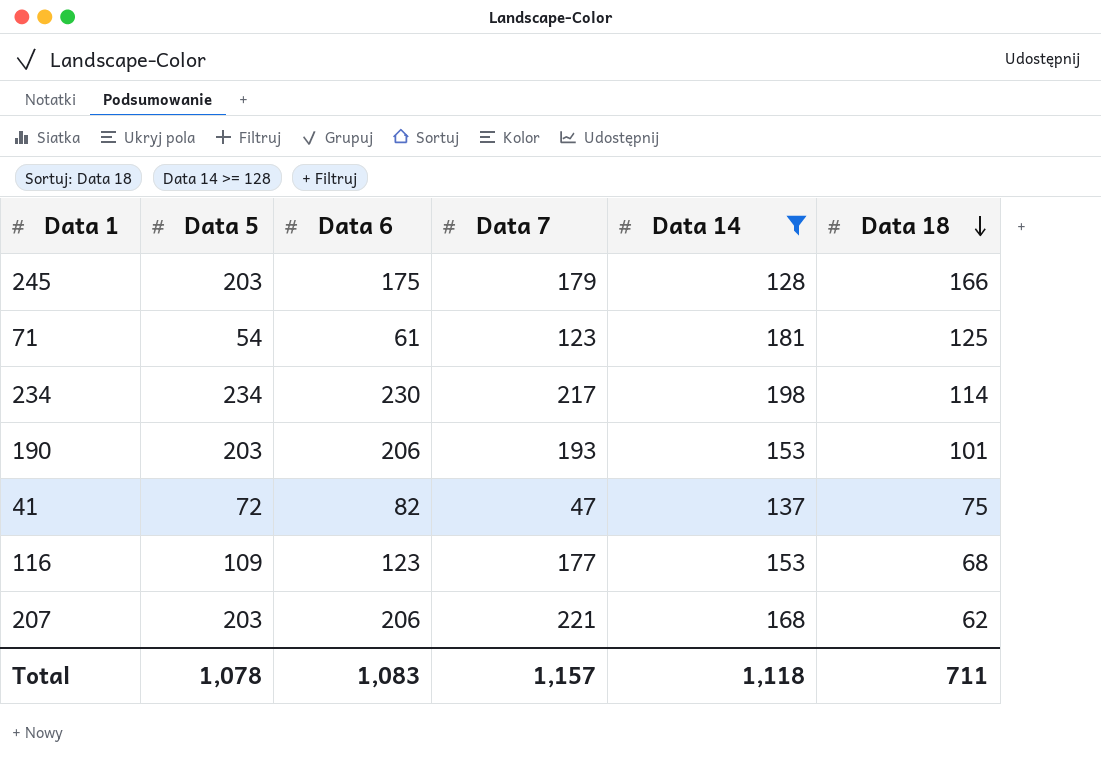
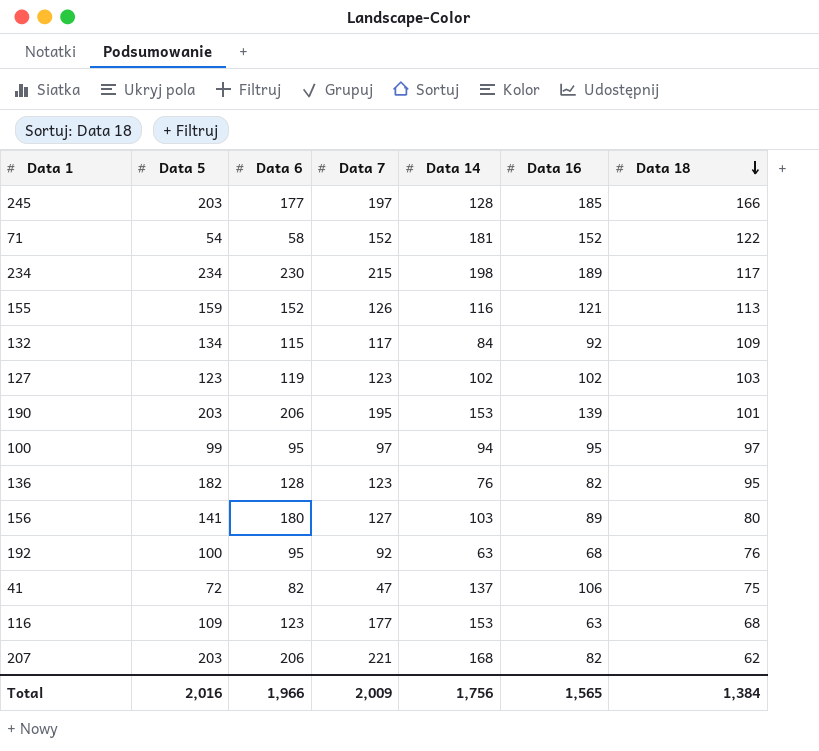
filter: Data 14 >= 128 -> none
column Data 16 | position: none -> 6
245 | Data 6: 175 -> 177
245 | Data 7: 179 -> 197
71 | Data 6: 61 -> 58
71 | Data 7: 123 -> 152
71 | Data 18: 125 -> 122
234 | Data 7: 217 -> 215
234 | Data 18: 114 -> 117
190 | Data 7: 193 -> 195
Total | Data 5: 1,078 -> 2,016
Total | Data 6: 1,083 -> 1,966
Total | Data 7: 1,157 -> 2,009
Total | Data 14: 1,118 -> 1,756
Total | Data 18: 711 -> 1,384

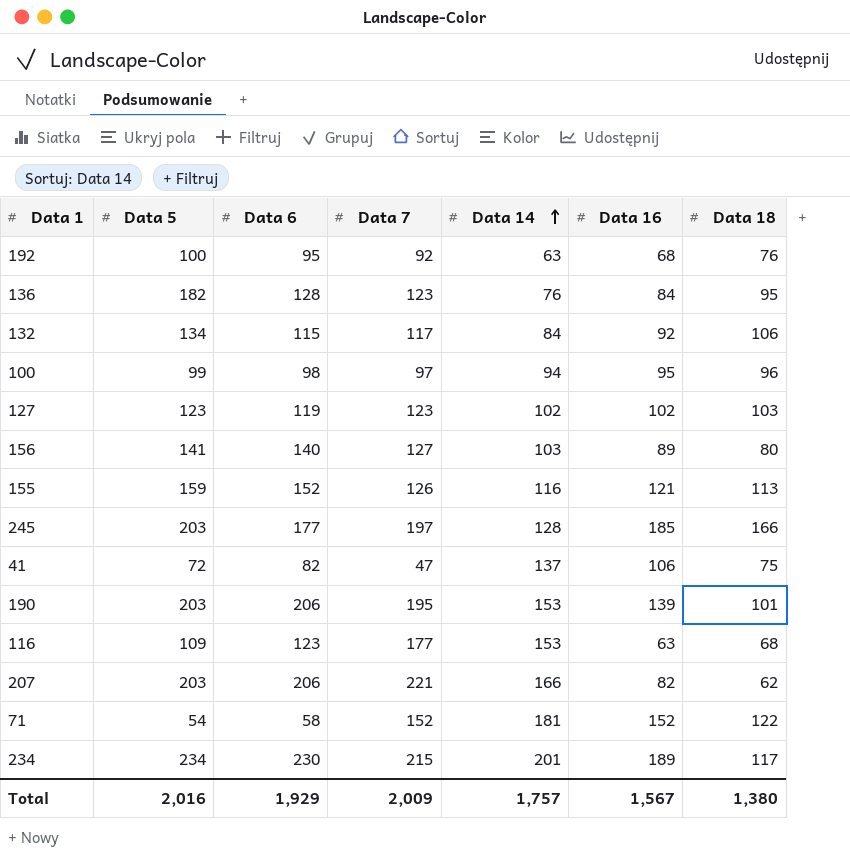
row order: Data 18 descending -> Data 14 ascending
136 | Data 16: 82 -> 84
132 | Data 18: 109 -> 106
100 | Data 6: 95 -> 98
100 | Data 18: 97 -> 96
156 | Data 6: 180 -> 140
207 | Data 14: 168 -> 166
234 | Data 14: 198 -> 201
Total | Data 6: 1,966 -> 1,929
Total | Data 14: 1,756 -> 1,757
Total | Data 16: 1,565 -> 1,567
Total | Data 18: 1,384 -> 1,380

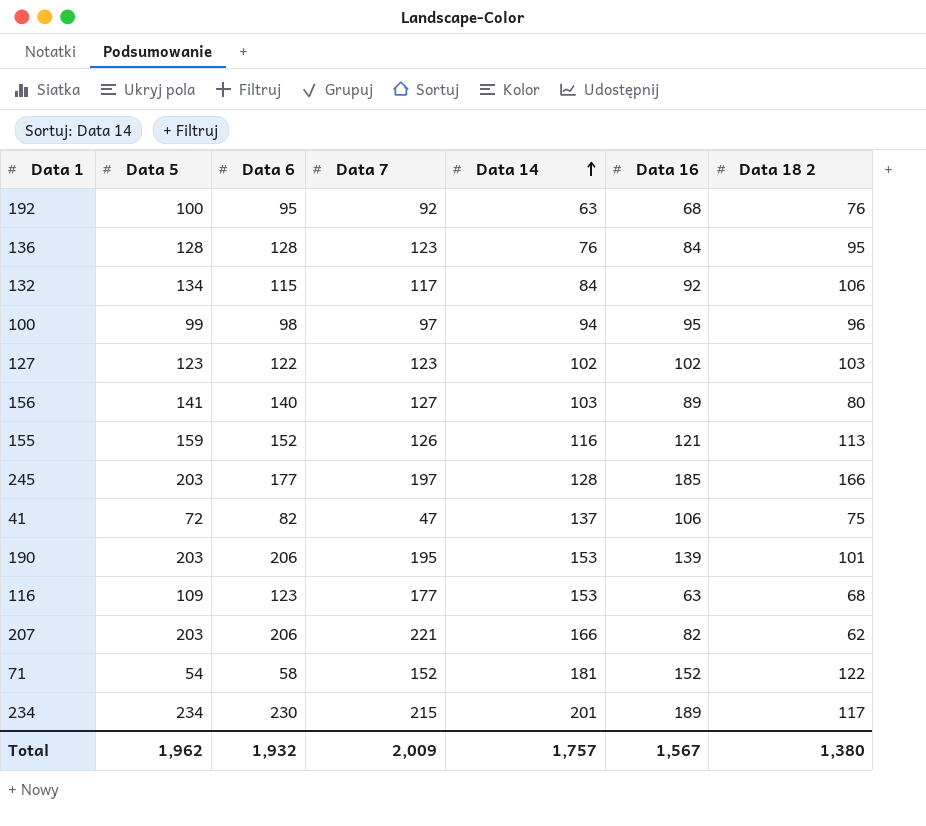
column name: Data 18 -> Data 18 2
136 | Data 5: 182 -> 128
127 | Data 6: 119 -> 122
Total | Data 5: 2,016 -> 1,962
Total | Data 6: 1,929 -> 1,932

